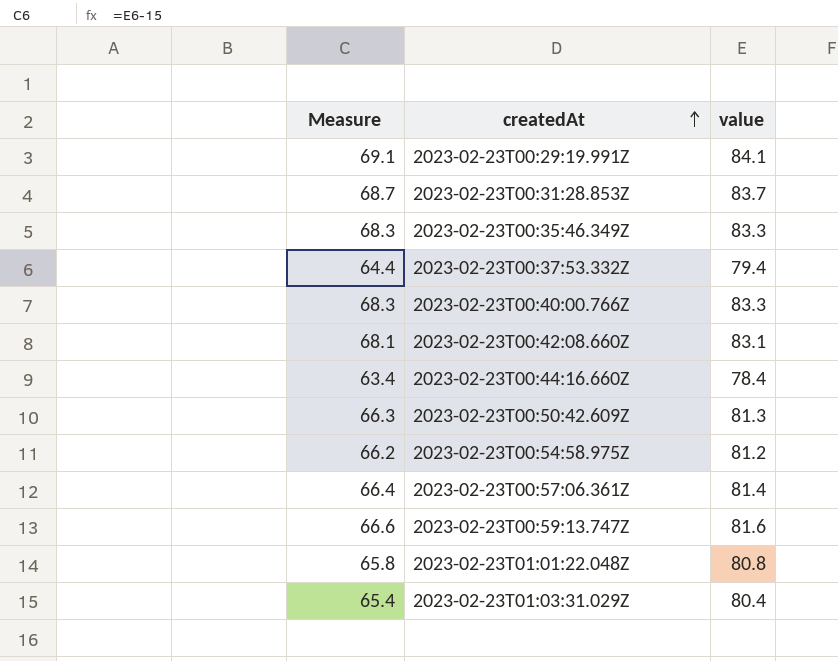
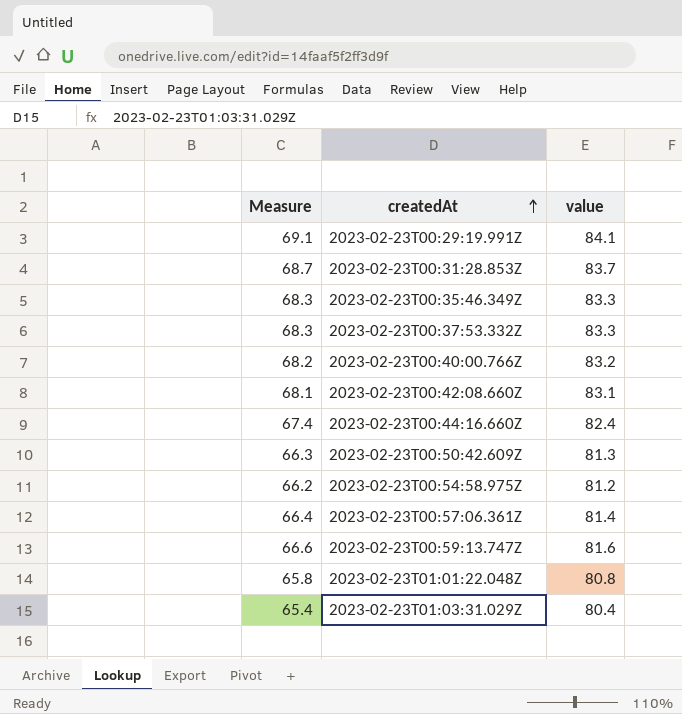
2023-02-23T00:37:53.332Z | Measure: 64.4 -> 68.3
2023-02-23T00:37:53.332Z | value: 79.4 -> 83.3
2023-02-23T00:40:00.766Z | Measure: 68.3 -> 68.2
2023-02-23T00:40:00.766Z | value: 83.3 -> 83.2
2023-02-23T00:44:16.660Z | Measure: 63.4 -> 67.4
2023-02-23T00:44:16.660Z | value: 78.4 -> 82.4

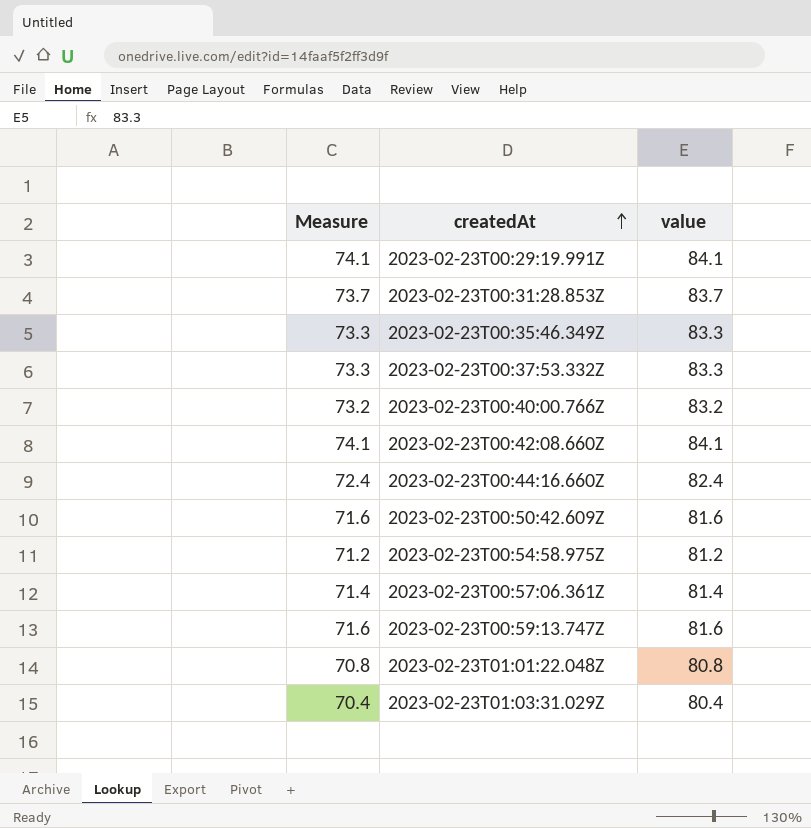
column Measure | formula: [value] - 15 -> [value] - 10
2023-02-23T00:42:08.660Z | value: 83.1 -> 84.1
2023-02-23T00:50:42.609Z | value: 81.3 -> 81.6

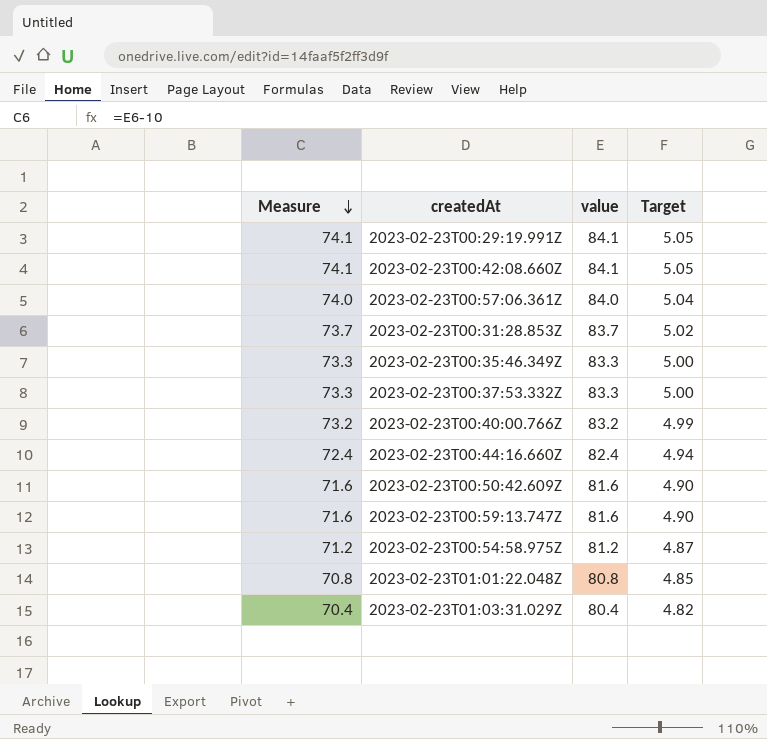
row order: createdAt ascending -> Measure descending
column Target | formula: none -> [value] * 0.06
2023-02-23T00:57:06.361Z | Measure: 71.4 -> 74.0
2023-02-23T00:57:06.361Z | value: 81.4 -> 84.0

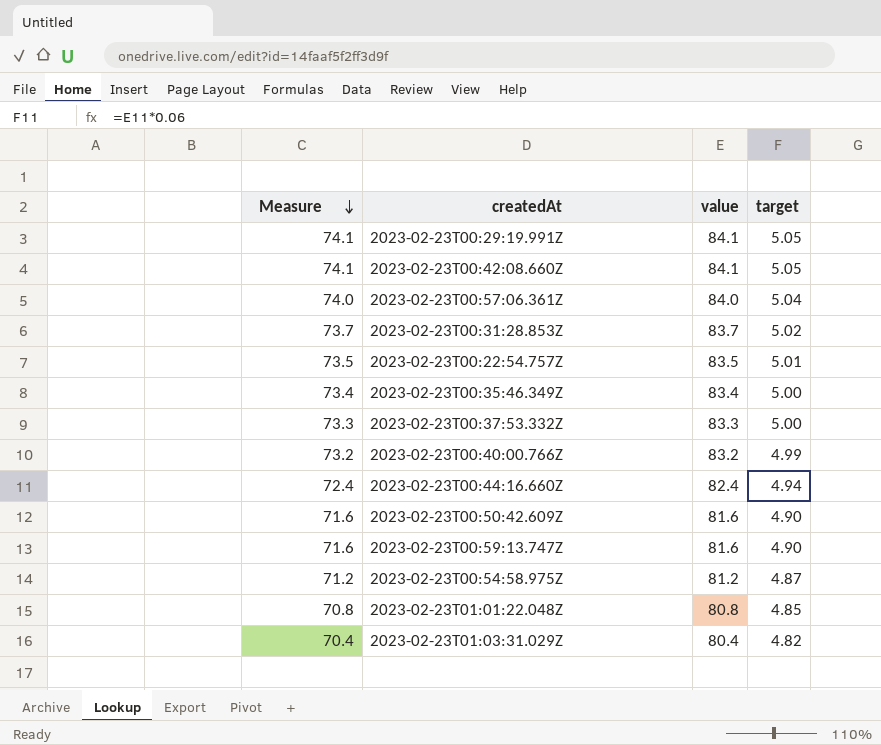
column name: Target -> target
row 2023-02-23T00:22:54.757Z: none -> 73.5 | 83.5 | 5.01
2023-02-23T00:35:46.349Z | Measure: 73.3 -> 73.4
2023-02-23T00:35:46.349Z | value: 83.3 -> 83.4

